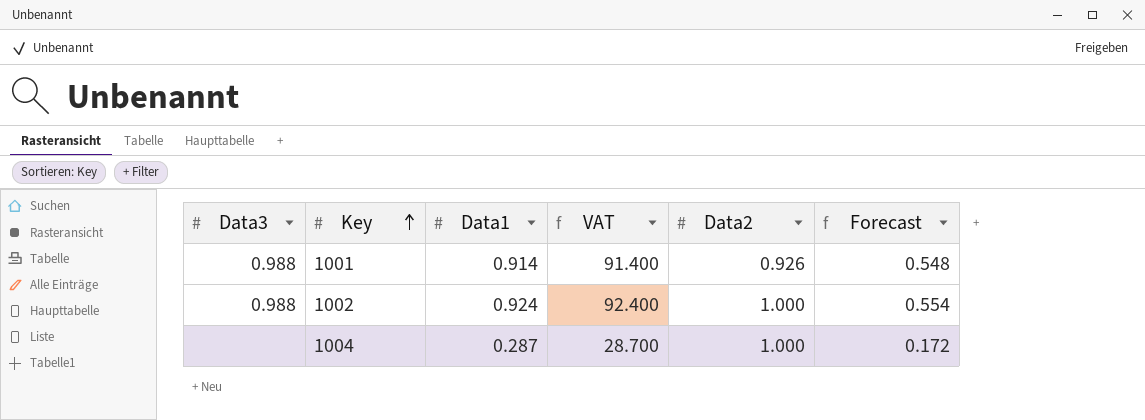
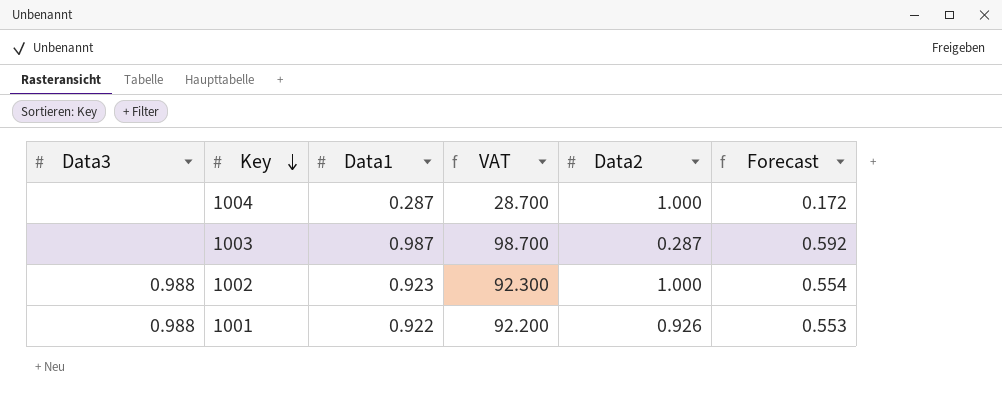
row order: Key ascending -> Key descending
row 1003: none -> none | 0.987 | 98.700 | 0.287 | 0.592
1002 | Data1: 0.924 -> 0.923
1002 | VAT: 92.400 -> 92.300
1001 | Data1: 0.914 -> 0.922
1001 | VAT: 91.400 -> 92.200
1001 | Forecast: 0.548 -> 0.553

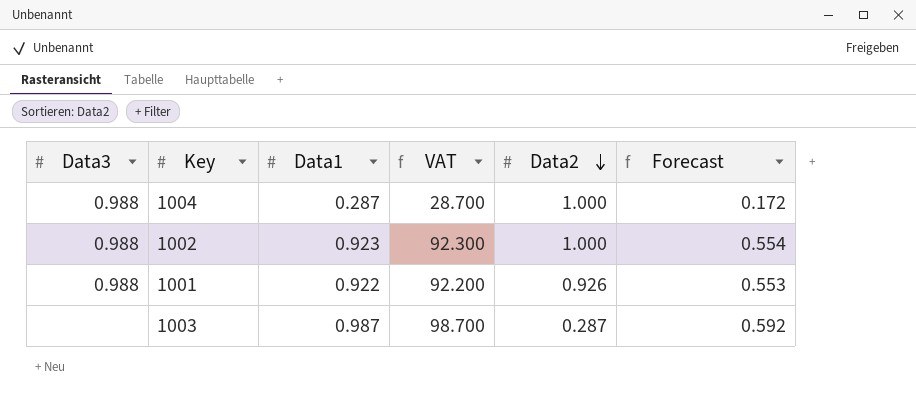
row order: Key descending -> Data2 descending
1004 | Data3: none -> 0.988

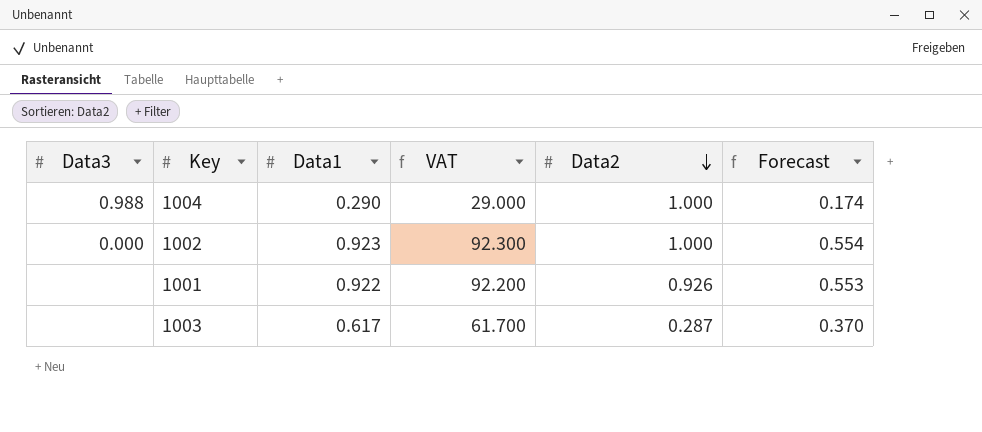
1004 | Data1: 0.287 -> 0.290
1004 | VAT: 28.700 -> 29.000
1004 | Forecast: 0.172 -> 0.174
1002 | Data3: 0.988 -> 0.000
1001 | Data3: 0.988 -> none
1003 | Data1: 0.987 -> 0.617
1003 | VAT: 98.700 -> 61.700
1003 | Forecast: 0.592 -> 0.370

